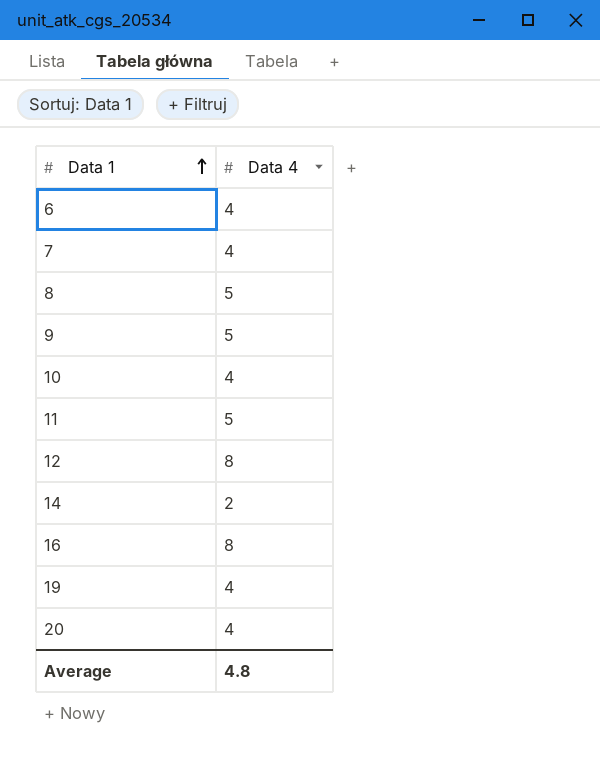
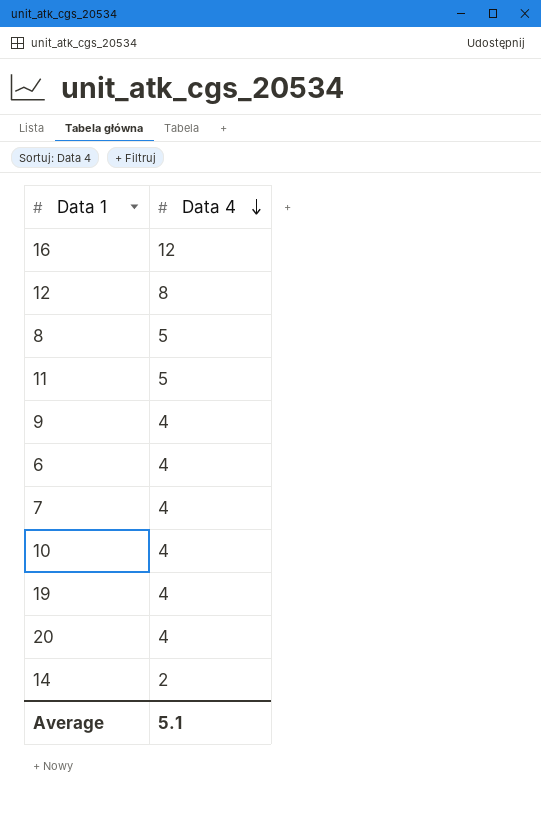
row order: Data 1 ascending -> Data 4 descending
16 | Data 4: 8 -> 12
9 | Data 4: 5 -> 4
Average | Data 4: 4.8 -> 5.1

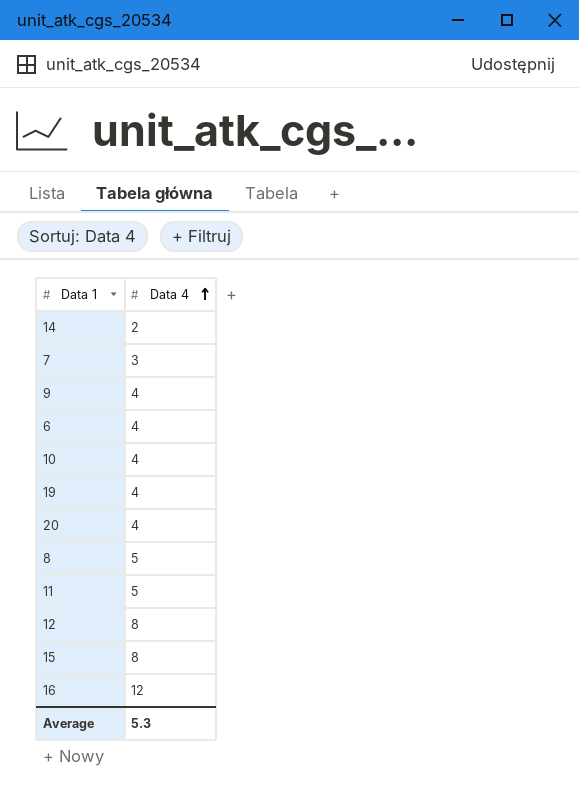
row order: Data 4 descending -> Data 4 ascending
7 | Data 4: 4 -> 3
row 15: none -> 8
Average | Data 4: 5.1 -> 5.3

